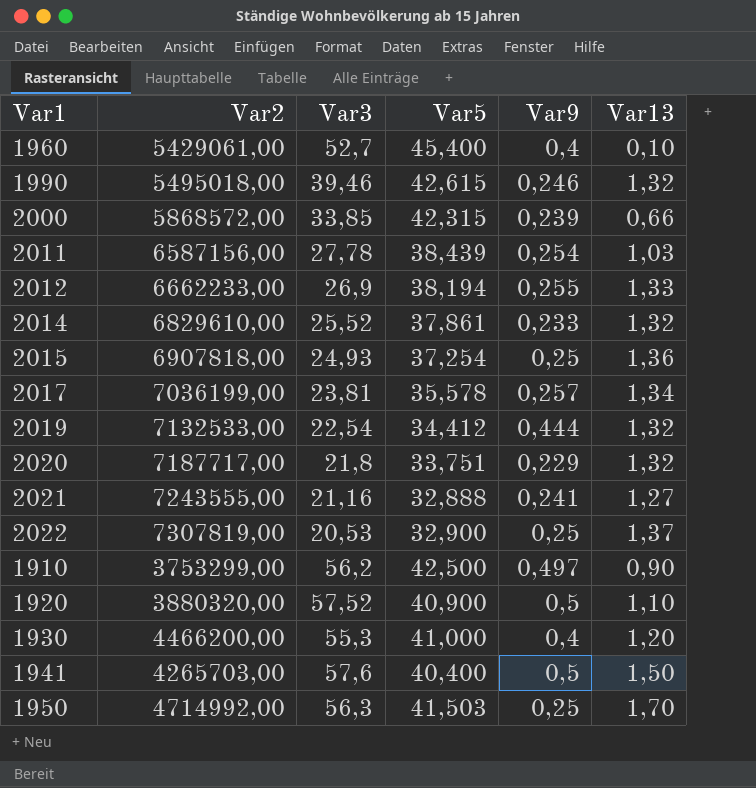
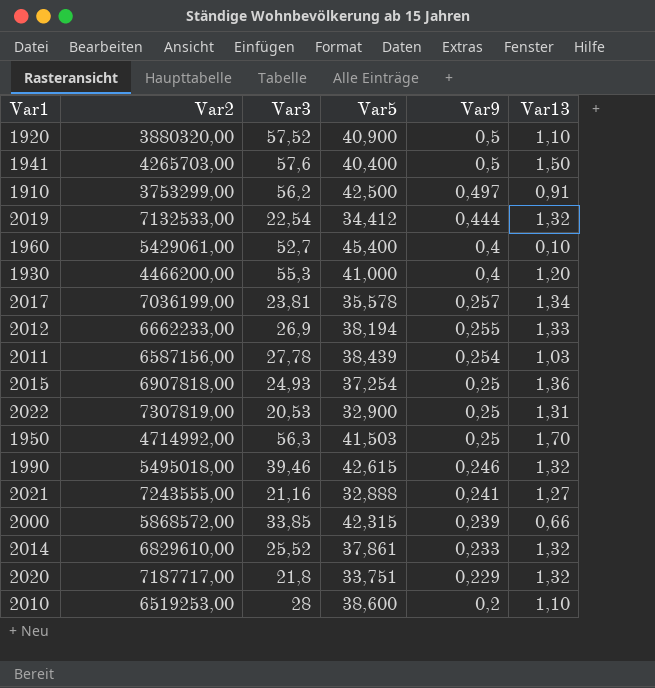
row order: none -> Var9 descending
1910 | Var13: 0,90 -> 0,91
2022 | Var13: 1,37 -> 1,31
row 2010: none -> 6519253,00 | 28 | 38,600 | 0,2 | 1,10

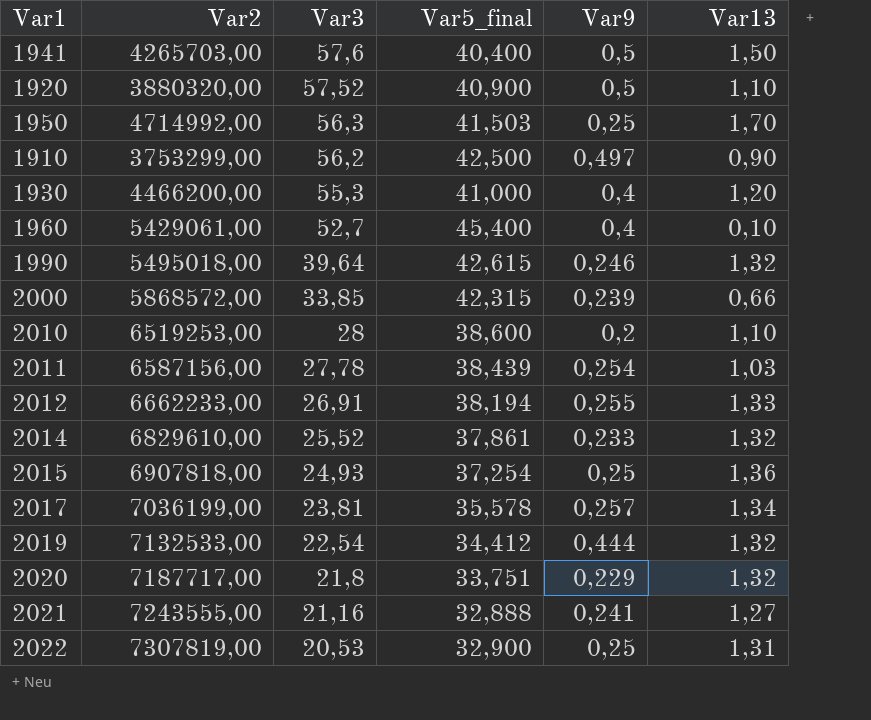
row order: Var9 descending -> Var3 descending
column name: Var5 -> Var5_final
1910 | Var13: 0,91 -> 0,90
1990 | Var3: 39,46 -> 39,64
2012 | Var3: 26,9 -> 26,91

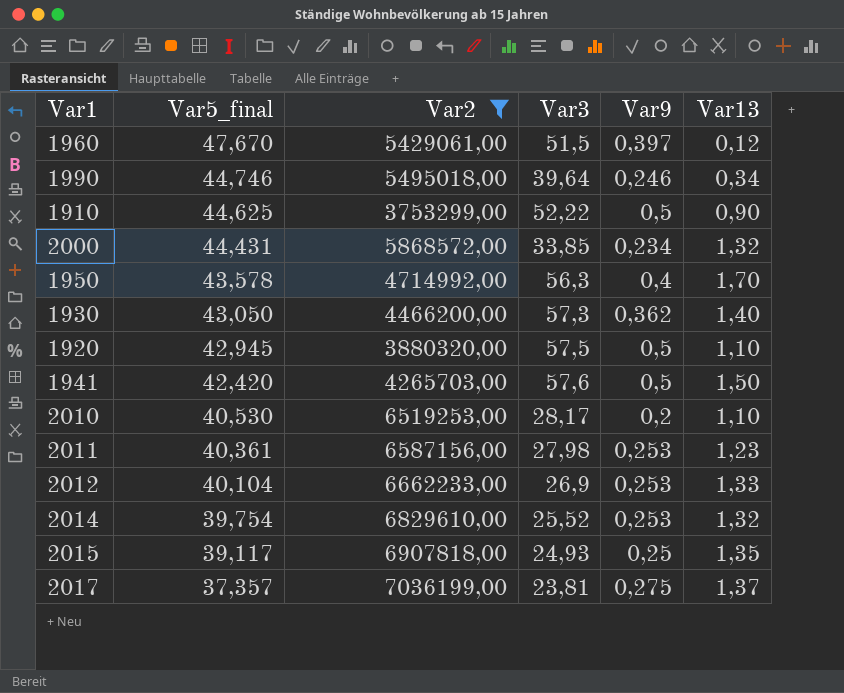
filter: none -> Var2 <= 7036199,00
row order: Var3 descending -> Var5_final descending
column Var5_final | position: 4 -> 2
1960 | Var5_final: 45,400 -> 47,670
1960 | Var3: 52,7 -> 51,5
1960 | Var9: 0,4 -> 0,397
1960 | Var13: 0,10 -> 0,12
1990 | Var5_final: 42,615 -> 44,746
1990 | Var13: 1,32 -> 0,34
1910 | Var5_final: 42,500 -> 44,625
1910 | Var3: 56,2 -> 52,22
1910 | Var9: 0,497 -> 0,5
2000 | Var5_final: 42,315 -> 44,431
2000 | Var9: 0,239 -> 0,234
2000 | Var13: 0,66 -> 1,32
1950 | Var5_final: 41,503 -> 43,578
1950 | Var9: 0,25 -> 0,4
1930 | Var5_final: 41,000 -> 43,050
1930 | Var3: 55,3 -> 57,3
1930 | Var9: 0,4 -> 0,362
1930 | Var13: 1,20 -> 1,40
1920 | Var5_final: 40,900 -> 42,945
1920 | Var3: 57,52 -> 57,5
1941 | Var5_final: 40,400 -> 42,420
2010 | Var5_final: 38,600 -> 40,530
2010 | Var3: 28 -> 28,17
2011 | Var5_final: 38,439 -> 40,361
2011 | Var3: 27,78 -> 27,98
2011 | Var9: 0,254 -> 0,253
2011 | Var13: 1,03 -> 1,23
2012 | Var5_final: 38,194 -> 40,104
2012 | Var3: 26,91 -> 26,9
2012 | Var9: 0,255 -> 0,253
2014 | Var5_final: 37,861 -> 39,754
2014 | Var9: 0,233 -> 0,253
2015 | Var5_final: 37,254 -> 39,117
2015 | Var13: 1,36 -> 1,35
2017 | Var5_final: 35,578 -> 37,357
2017 | Var9: 0,257 -> 0,275
2017 | Var13: 1,34 -> 1,37

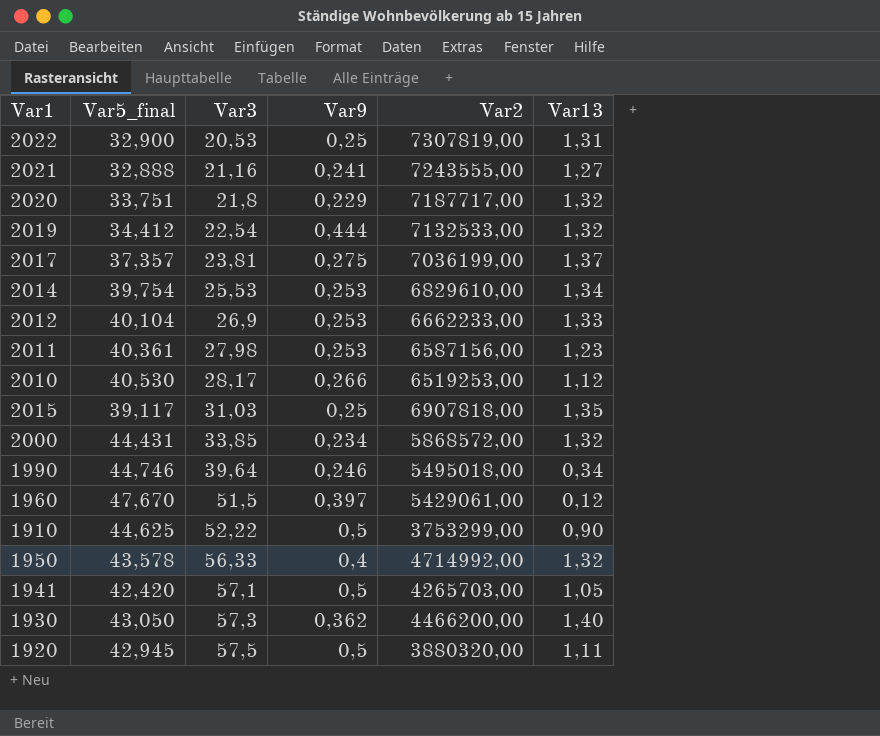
filter: Var2 <= 7036199,00 -> none
row order: Var5_final descending -> Var3 ascending
column Var2 | position: 3 -> 5
2014 | Var3: 25,52 -> 25,53
2014 | Var13: 1,32 -> 1,34
2010 | Var9: 0,2 -> 0,266
2010 | Var13: 1,10 -> 1,12
2015 | Var3: 24,93 -> 31,03
1950 | Var3: 56,3 -> 56,33
1950 | Var13: 1,70 -> 1,32
1941 | Var3: 57,6 -> 57,1
1941 | Var13: 1,50 -> 1,05
1920 | Var13: 1,10 -> 1,11

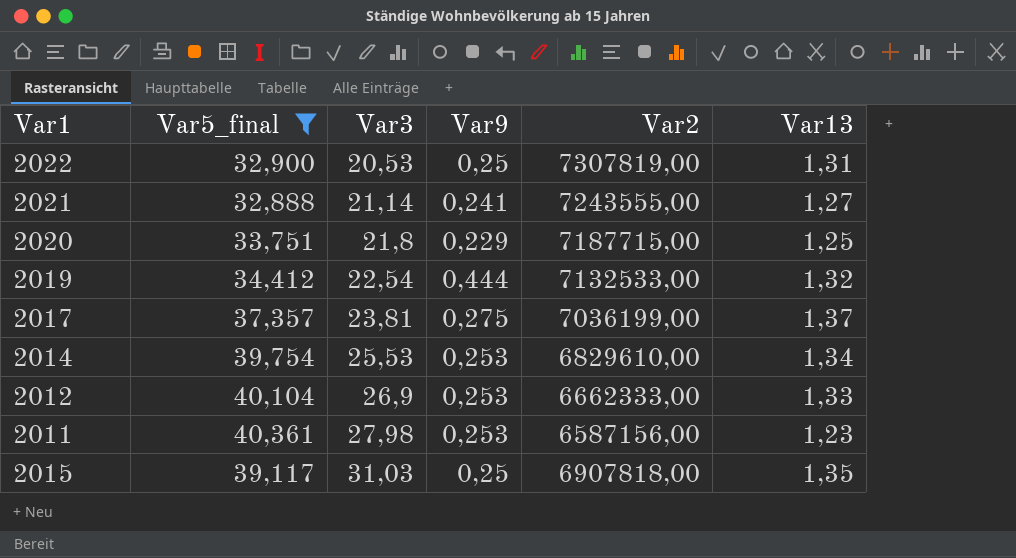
filter: none -> Var5_final <= 40,361
2021 | Var3: 21,16 -> 21,14
2020 | Var2: 7187717,00 -> 7187715,00
2020 | Var13: 1,32 -> 1,25
2012 | Var2: 6662233,00 -> 6662333,00

